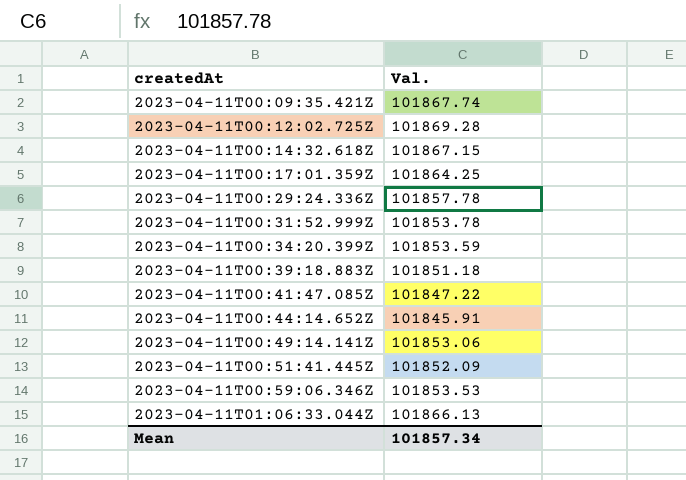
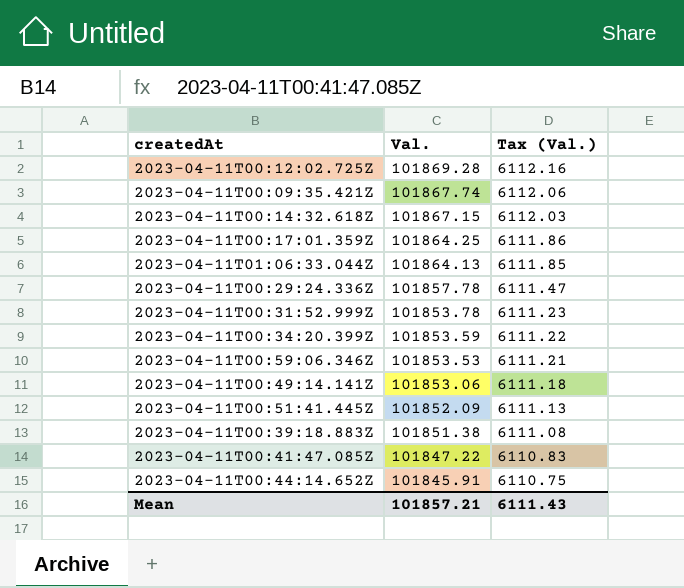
row order: createdAt ascending -> Val. descending
column Tax (Val.) | formula: none -> [Val.] * 0.06
2023-04-11T01:06:33.044Z | Val.: 101866.13 -> 101864.13
2023-04-11T00:39:18.883Z | Val.: 101851.18 -> 101851.38
Mean | Val.: 101857.34 -> 101857.21

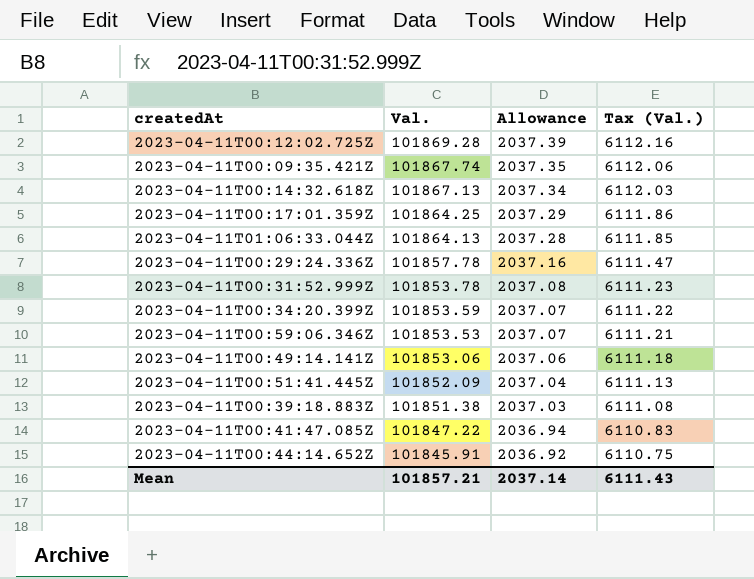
column Allowance | formula: none -> [Val.] * 0.02
2023-04-11T00:14:32.618Z | Val.: 101867.15 -> 101867.13

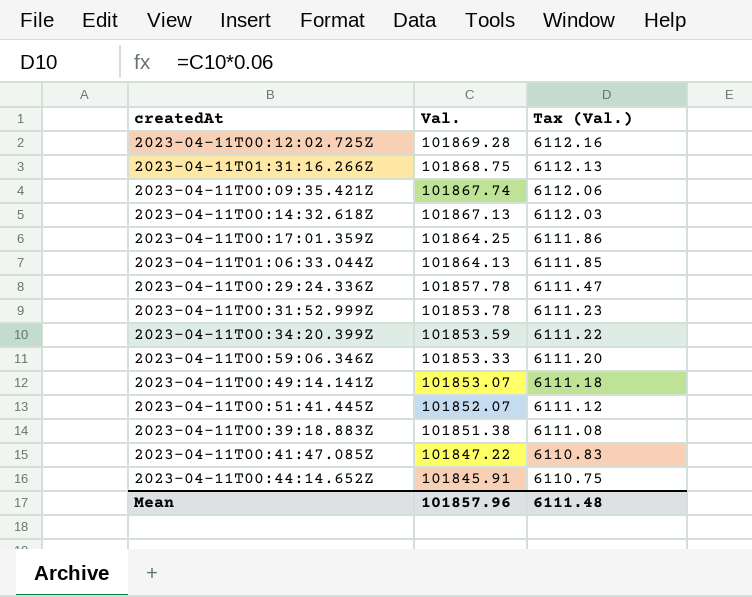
column Allowance | formula: [Val.] * 0.02 -> none
row 2023-04-11T01:31:16.266Z: none -> 101868.75 | 6112.13
2023-04-11T00:59:06.346Z | Val.: 101853.53 -> 101853.33
2023-04-11T00:59:06.346Z | Tax (Val.): 6111.21 -> 6111.20
2023-04-11T00:49:14.141Z | Val.: 101853.06 -> 101853.07
2023-04-11T00:51:41.445Z | Val.: 101852.09 -> 101852.07
2023-04-11T00:51:41.445Z | Tax (Val.): 6111.13 -> 6111.12
Mean | Val.: 101857.21 -> 101857.96
Mean | Tax (Val.): 6111.43 -> 6111.48

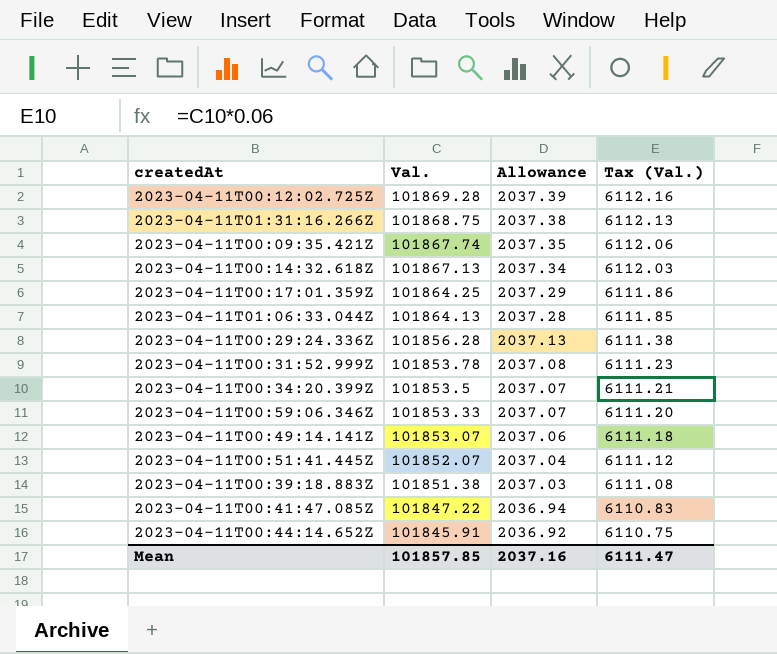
column Allowance | formula: none -> [Val.] * 0.02
2023-04-11T00:29:24.336Z | Val.: 101857.78 -> 101856.28
2023-04-11T00:29:24.336Z | Tax (Val.): 6111.47 -> 6111.38
2023-04-11T00:34:20.399Z | Val.: 101853.59 -> 101853.5
2023-04-11T00:34:20.399Z | Tax (Val.): 6111.22 -> 6111.21
Mean | Val.: 101857.96 -> 101857.85
Mean | Tax (Val.): 6111.48 -> 6111.47

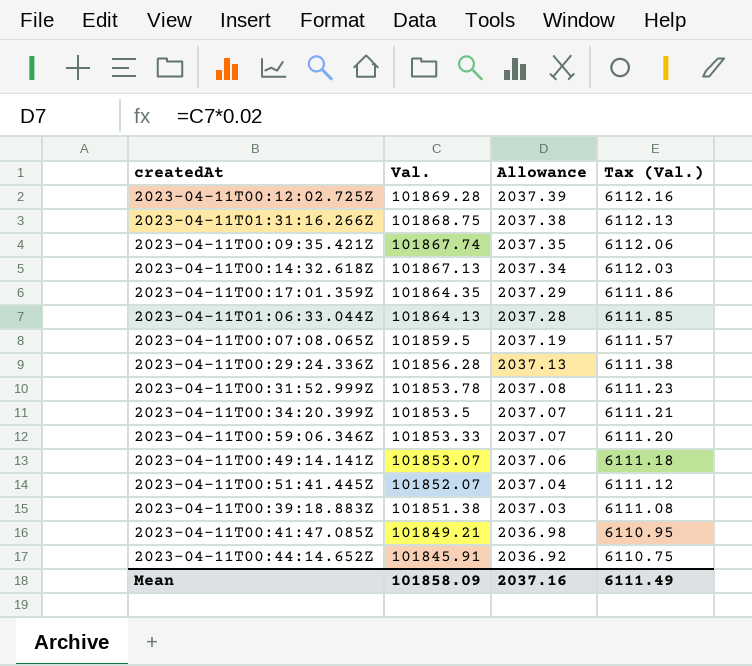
2023-04-11T00:17:01.359Z | Val.: 101864.25 -> 101864.35
row 2023-04-11T00:07:08.065Z: none -> 101859.5 | 2037.19 | 6111.57
2023-04-11T00:41:47.085Z | Val.: 101847.22 -> 101849.21
2023-04-11T00:41:47.085Z | Allowance: 2036.94 -> 2036.98
2023-04-11T00:41:47.085Z | Tax (Val.): 6110.83 -> 6110.95
Mean | Val.: 101857.85 -> 101858.09
Mean | Tax (Val.): 6111.47 -> 6111.49

